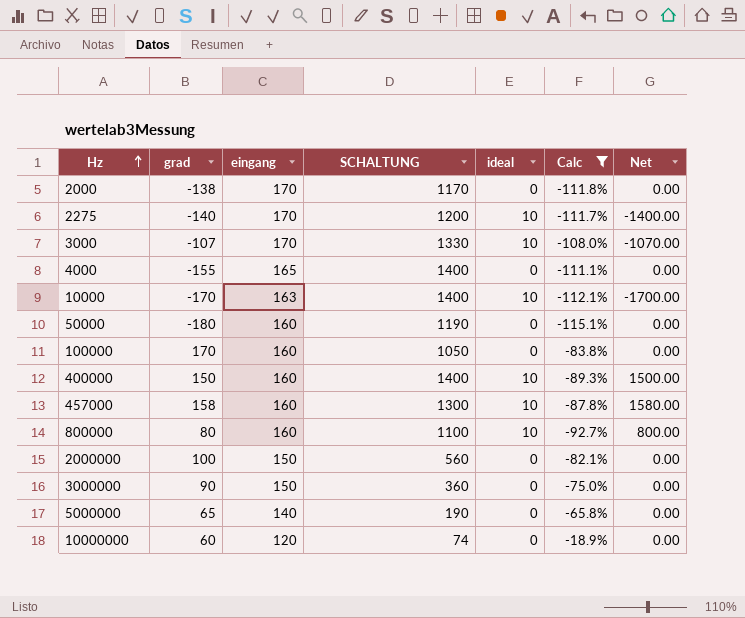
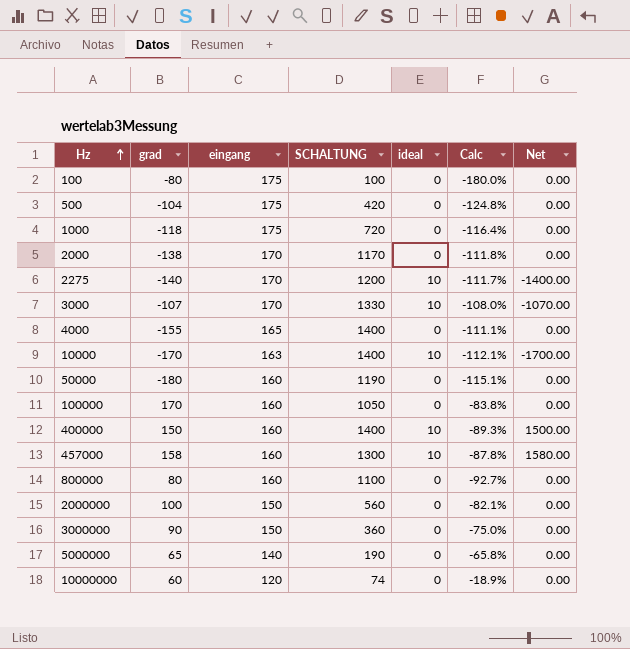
filter: Calc >= -115.1% -> none
800000 | ideal: 10 -> 0
800000 | Net: 800.00 -> 0.00

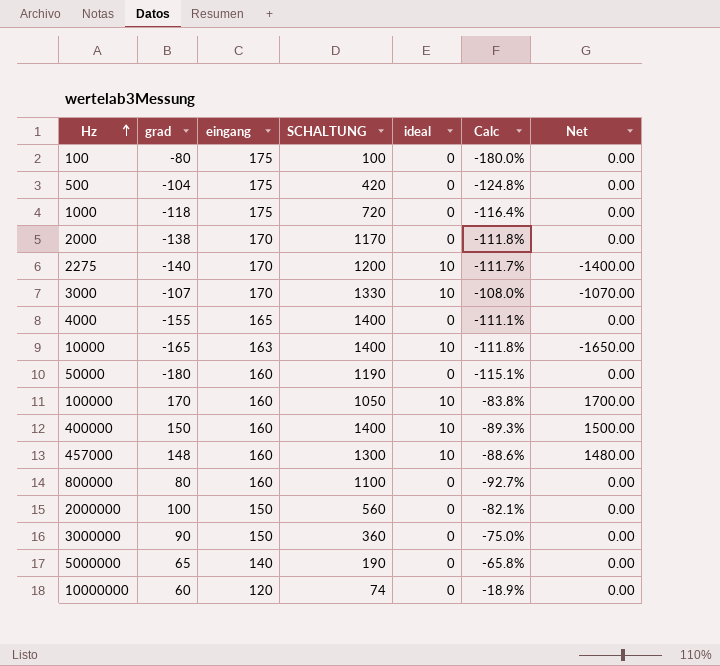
10000 | grad: -170 -> -165
10000 | Calc: -112.1% -> -111.8%
10000 | Net: -1700.00 -> -1650.00
100000 | ideal: 0 -> 10
100000 | Net: 0.00 -> 1700.00
457000 | grad: 158 -> 148
457000 | Calc: -87.8% -> -88.6%
457000 | Net: 1580.00 -> 1480.00

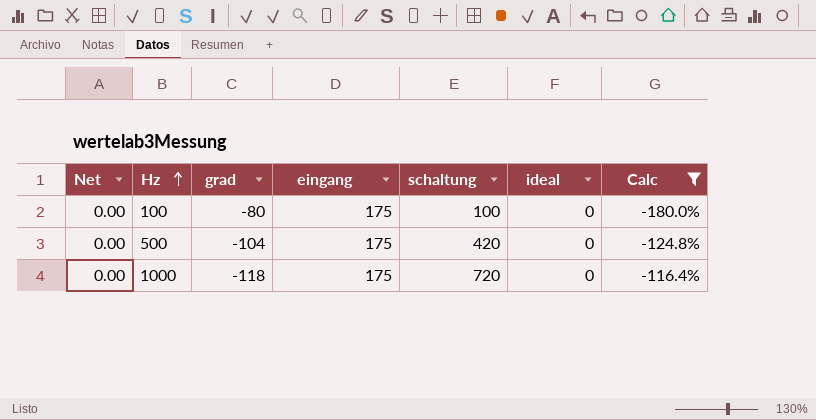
filter: none -> Calc <= -116.4%
column Net | position: 7 -> 1
column name: SCHALTUNG -> schaltung

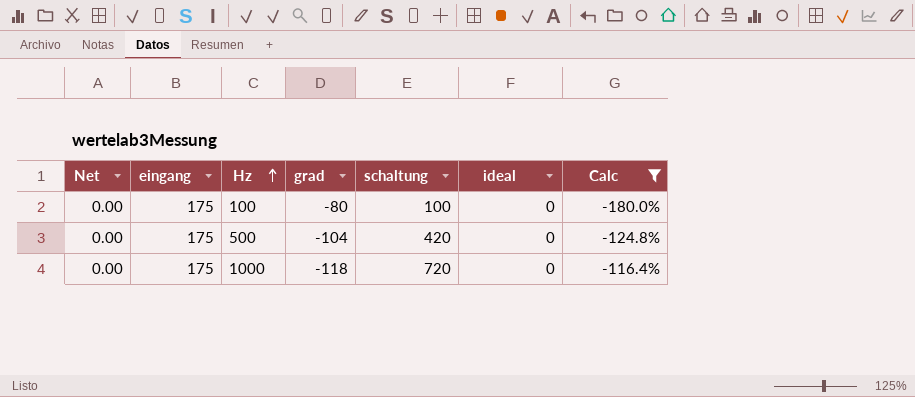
column eingang | position: 4 -> 2

